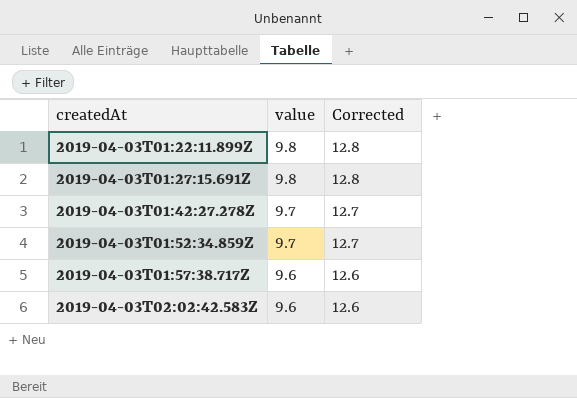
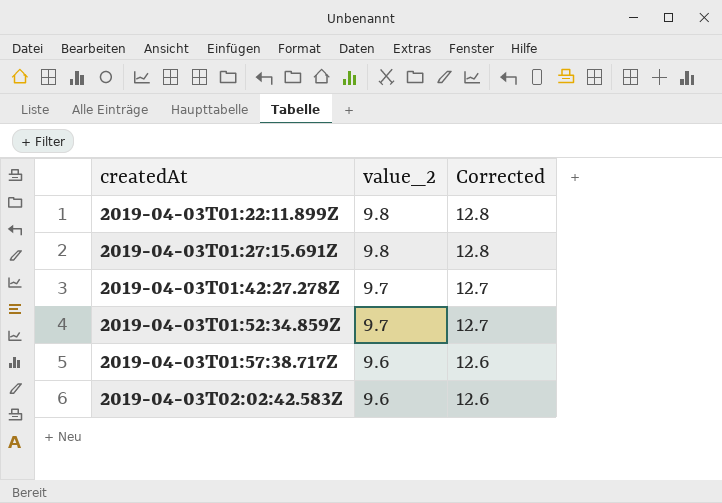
column name: value -> value_2

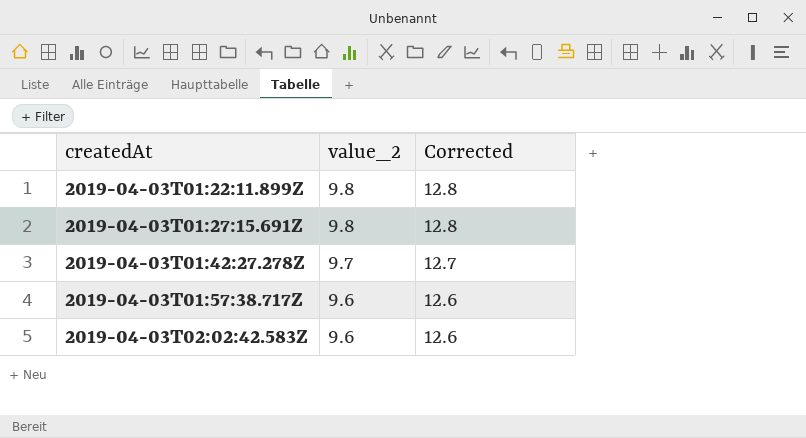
row 2019-04-03T01:52:34.859Z: 9.7 | 12.7 -> none

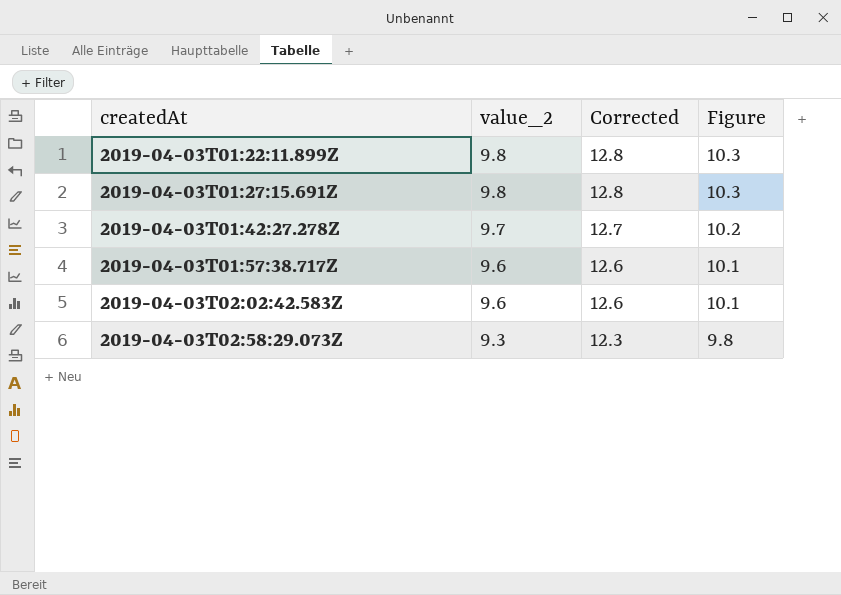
column Figure | formula: none -> [value_2] * 1.05
row 2019-04-03T02:58:29.073Z: none -> 9.3 | 12.3 | 9.8

